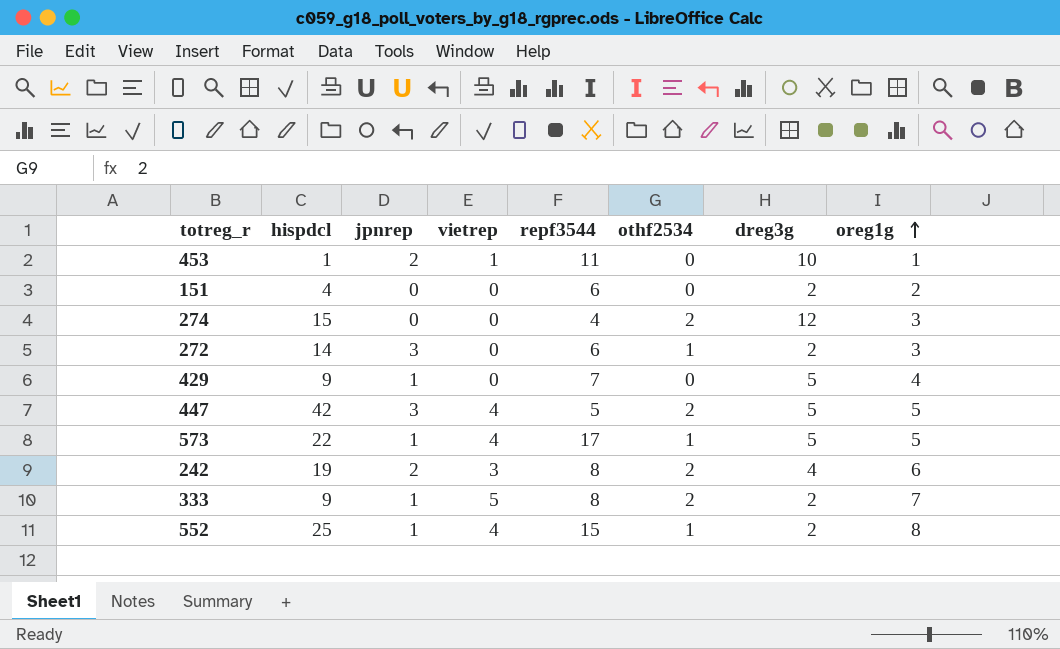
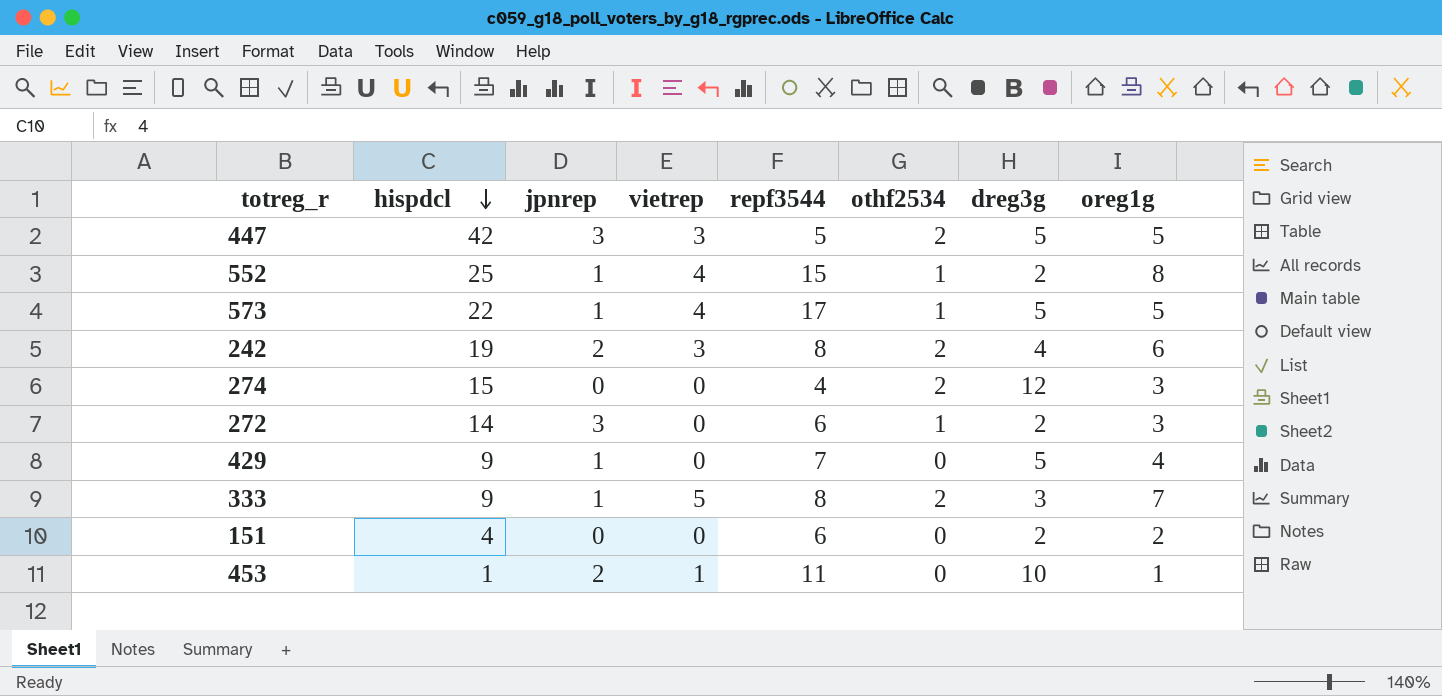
row order: oreg1g ascending -> hispdcl descending
447 | vietrep: 4 -> 3
333 | dreg3g: 2 -> 3

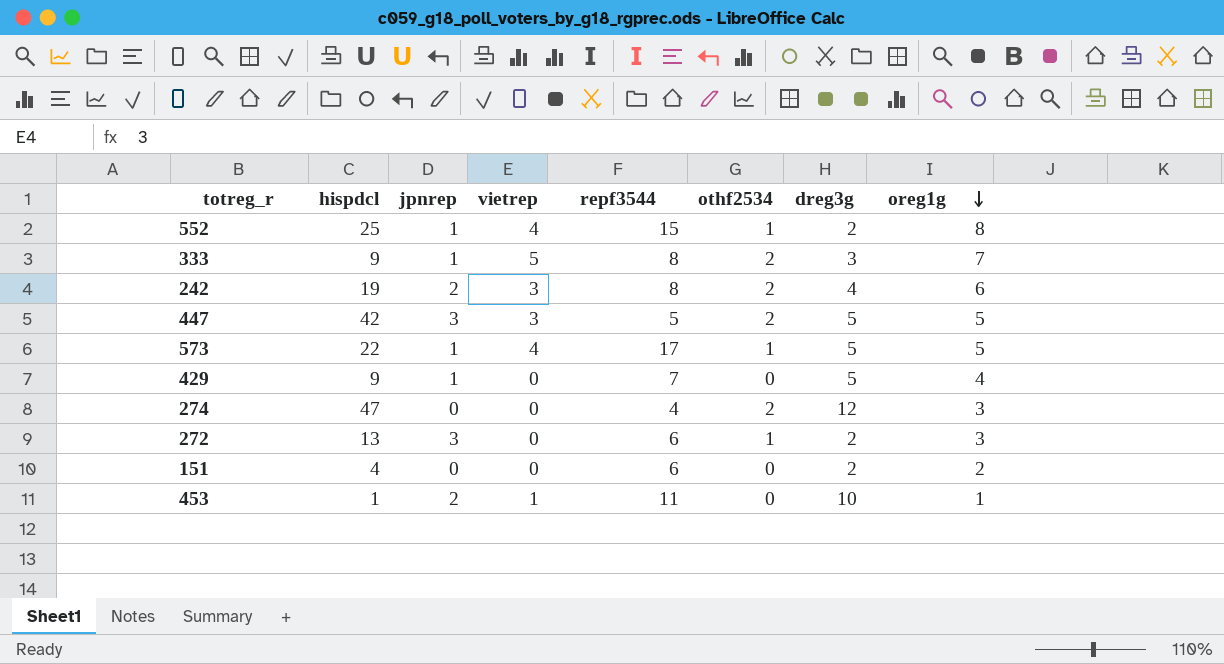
row order: hispdcl descending -> oreg1g descending
274 | hispdcl: 15 -> 47
272 | hispdcl: 14 -> 13

